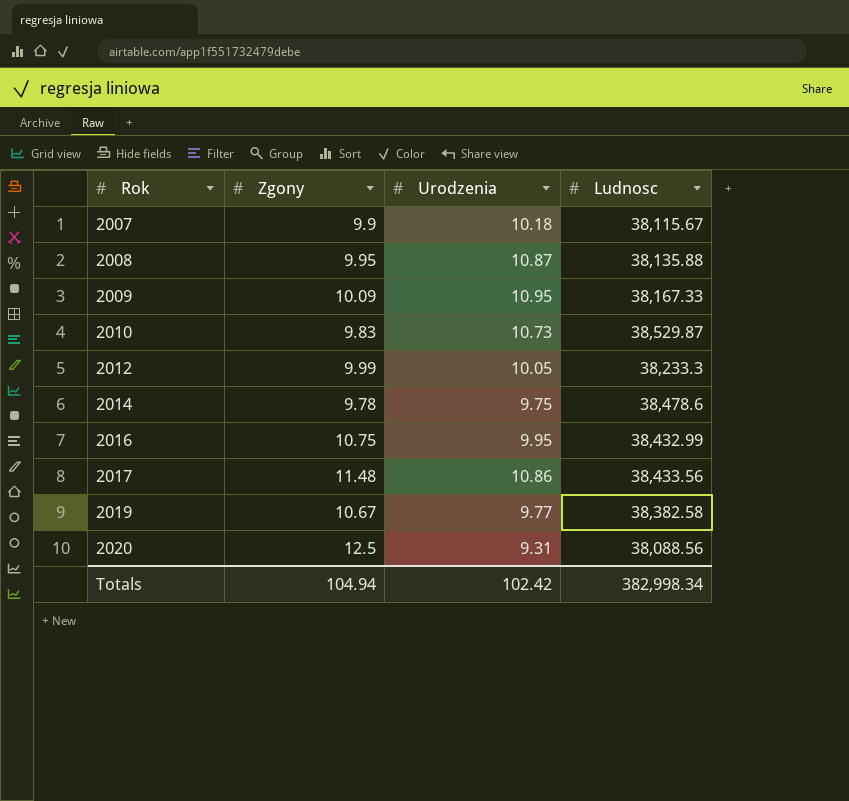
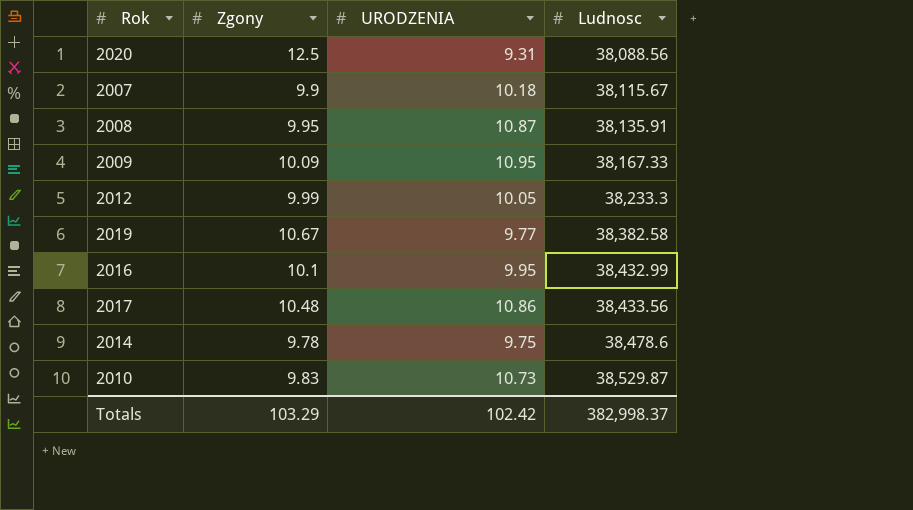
row order: Rok ascending -> Ludnosc ascending
column name: Urodzenia -> URODZENIA
2008 | Ludnosc: 38,135.88 -> 38,135.91
2016 | Zgony: 10.75 -> 10.1
2017 | Zgony: 11.48 -> 10.48
Totals | Zgony: 104.94 -> 103.29
Totals | Ludnosc: 382,998.34 -> 382,998.37

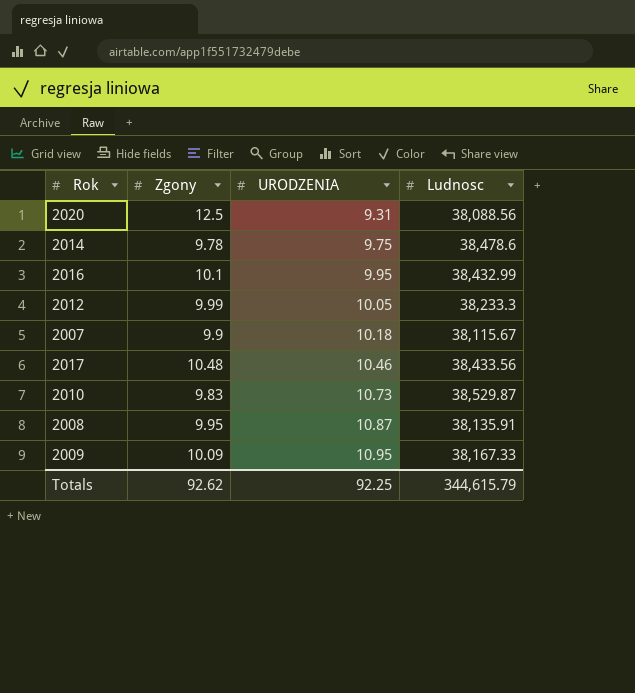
row order: Ludnosc ascending -> URODZENIA ascending
row 2019: 10.67 | 9.77 | 38,382.58 -> none
2017 | URODZENIA: 10.86 -> 10.46
Totals | Zgony: 103.29 -> 92.62
Totals | URODZENIA: 102.42 -> 92.25
Totals | Ludnosc: 382,998.37 -> 344,615.79

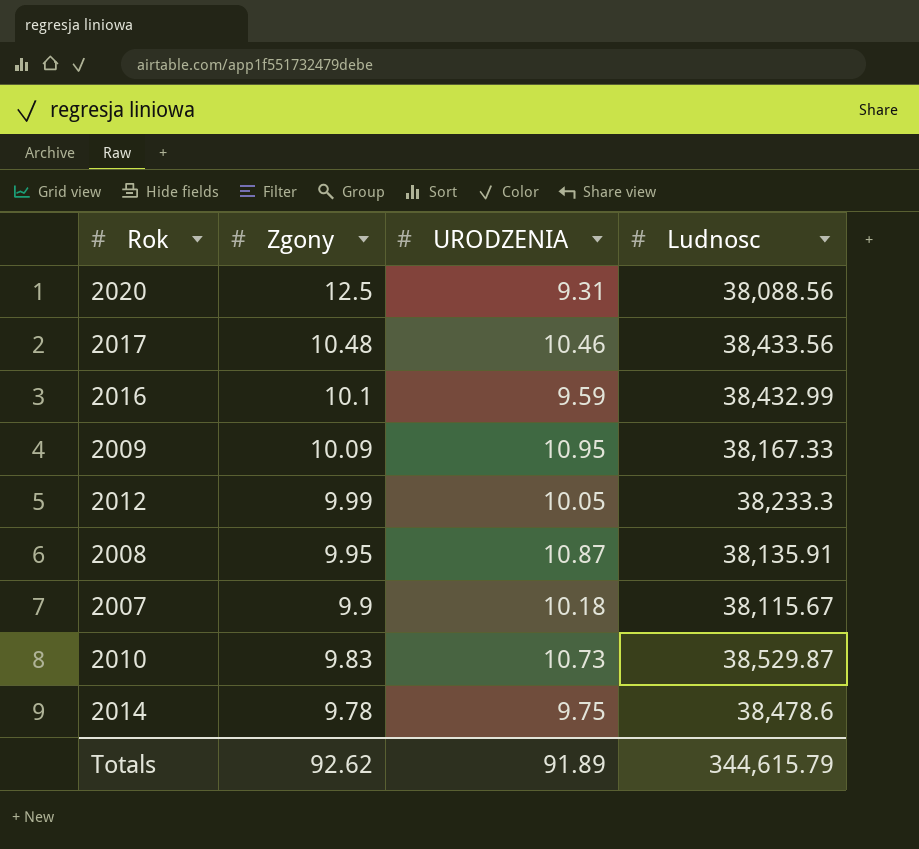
row order: URODZENIA ascending -> Zgony descending
2016 | URODZENIA: 9.95 -> 9.59
Totals | URODZENIA: 92.25 -> 91.89

